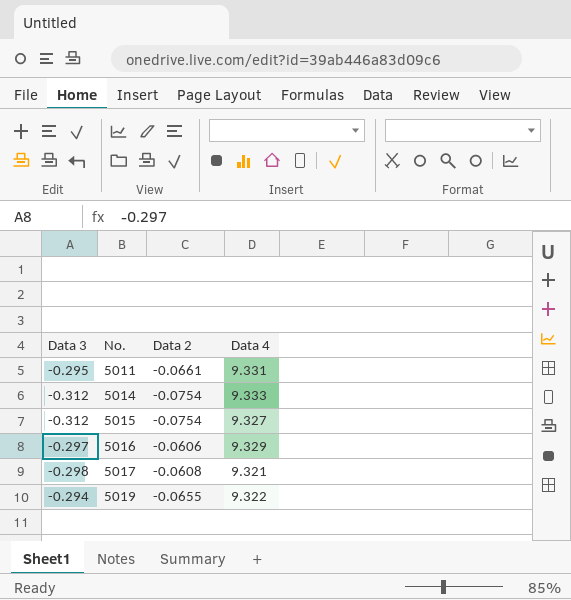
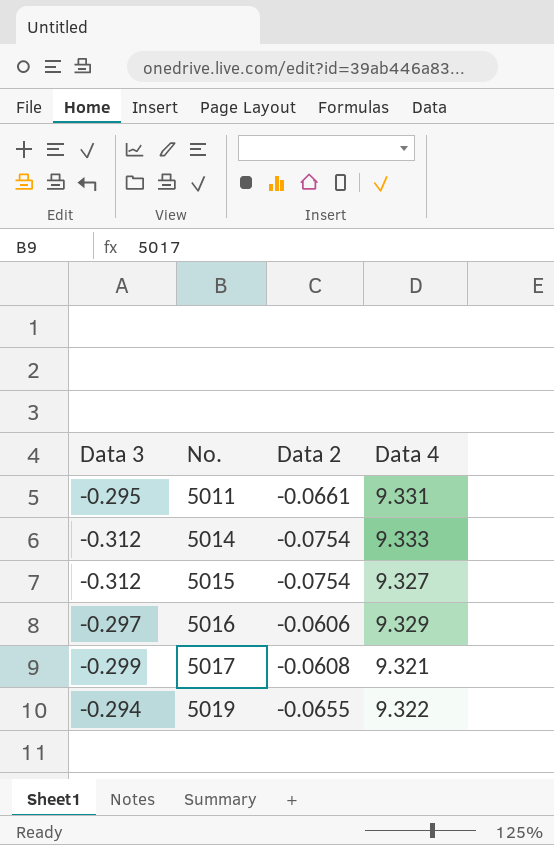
5017 | Data 3: -0.298 -> -0.299

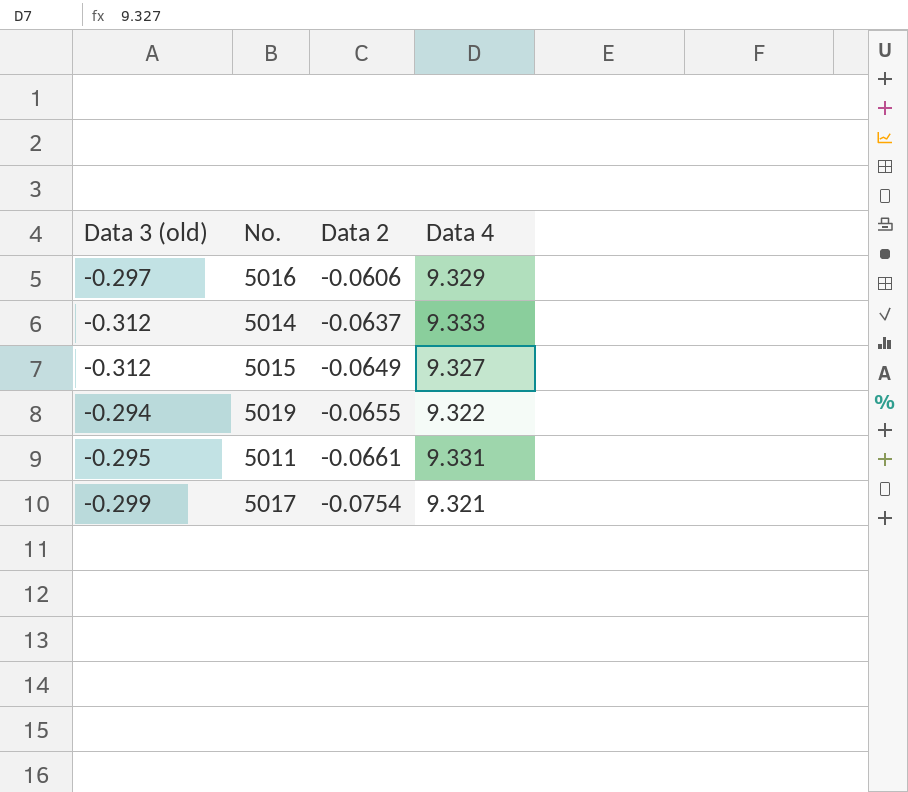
row order: No. ascending -> Data 2 descending
column name: Data 3 -> Data 3 (old)
5014 | Data 2: -0.0754 -> -0.0637
5015 | Data 2: -0.0754 -> -0.0649
5017 | Data 2: -0.0608 -> -0.0754

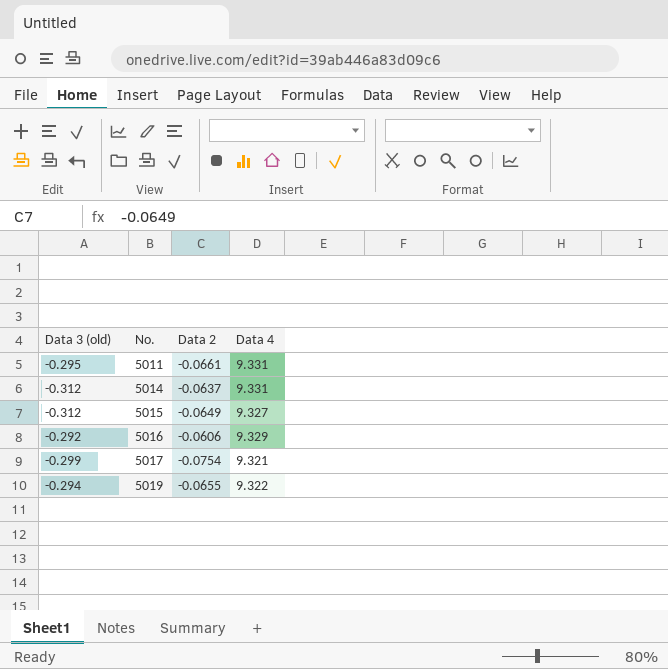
row order: Data 2 descending -> No. ascending
5014 | Data 4: 9.333 -> 9.331
5016 | Data 3 (old): -0.297 -> -0.292

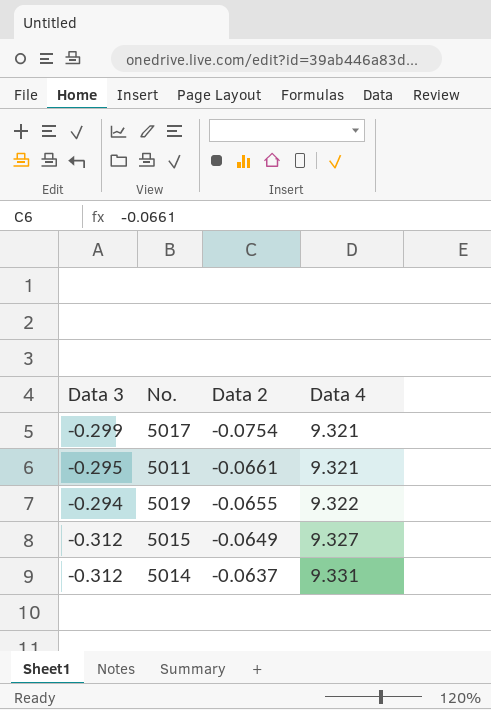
row order: No. ascending -> Data 2 ascending
column name: Data 3 (old) -> Data 3
row 5016: -0.292 | -0.0606 | 9.329 -> none
5011 | Data 4: 9.331 -> 9.321

